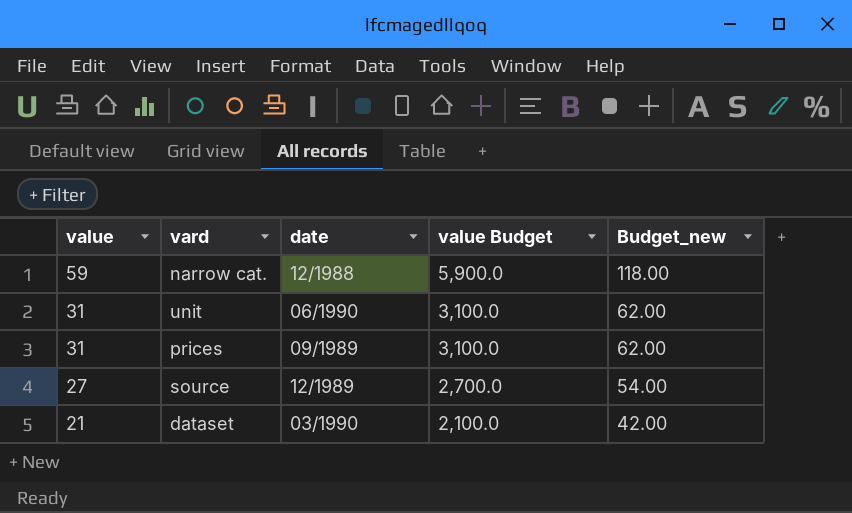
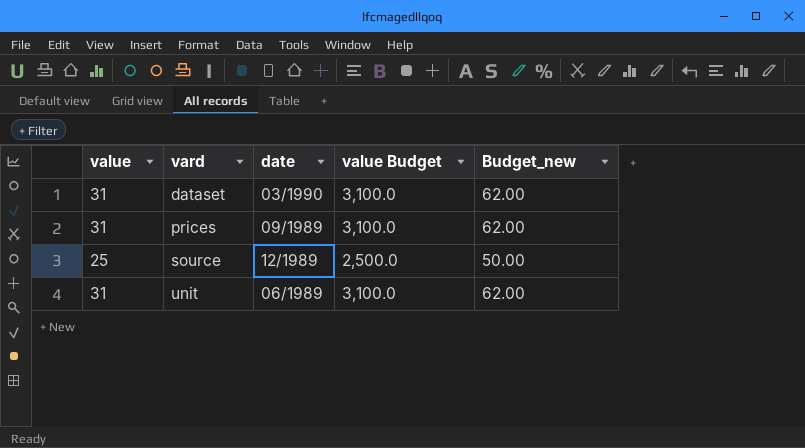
row order: value descending -> vard ascending
row narrow cat.: 59 | 12/1988 | 5,900.0 | 118.00 -> none
dataset | value: 21 -> 31
dataset | value Budget: 2,100.0 -> 3,100.0
dataset | Budget_new: 42.00 -> 62.00
source | value: 27 -> 25
source | value Budget: 2,700.0 -> 2,500.0
source | Budget_new: 54.00 -> 50.00
unit | date: 06/1990 -> 06/1989

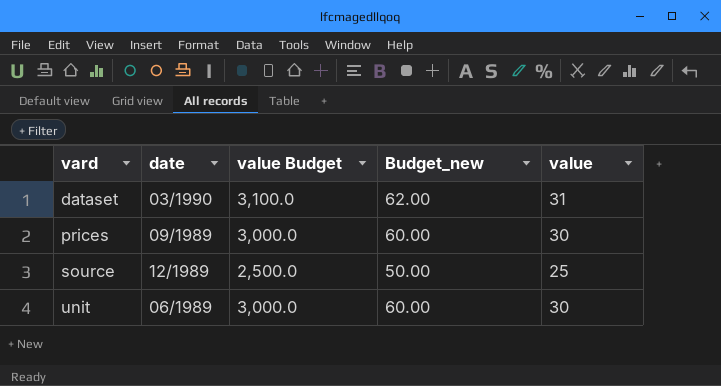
column value | position: 1 -> 5
prices | value Budget: 3,100.0 -> 3,000.0
prices | Budget_new: 62.00 -> 60.00
prices | value: 31 -> 30
unit | value Budget: 3,100.0 -> 3,000.0
unit | Budget_new: 62.00 -> 60.00
unit | value: 31 -> 30

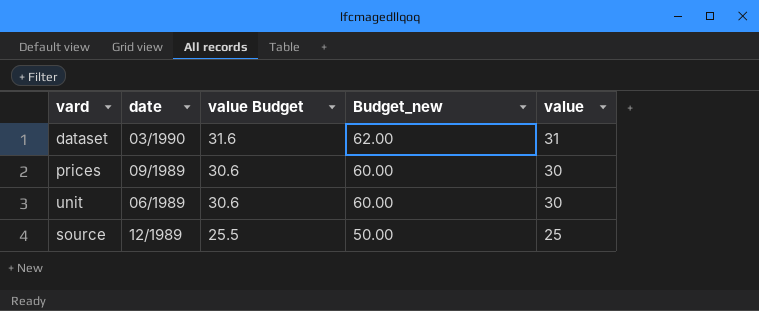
row order: vard ascending -> value Budget descending
column value Budget | formula: [value] * 100 -> [value] * 1.02

